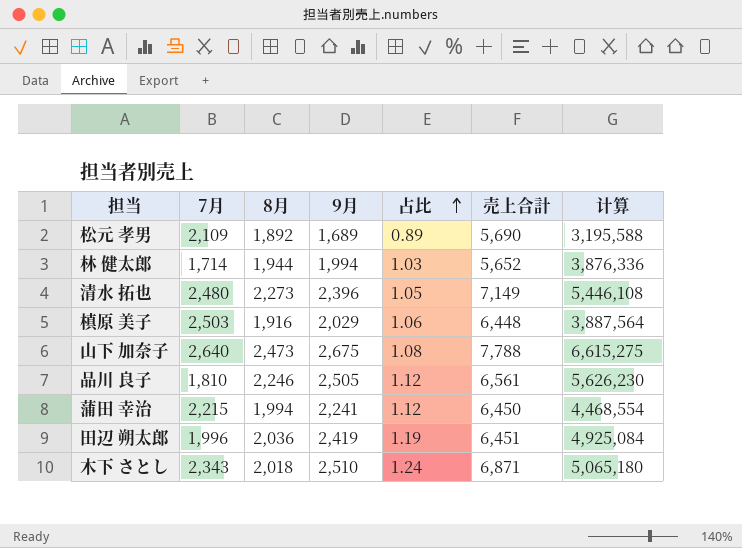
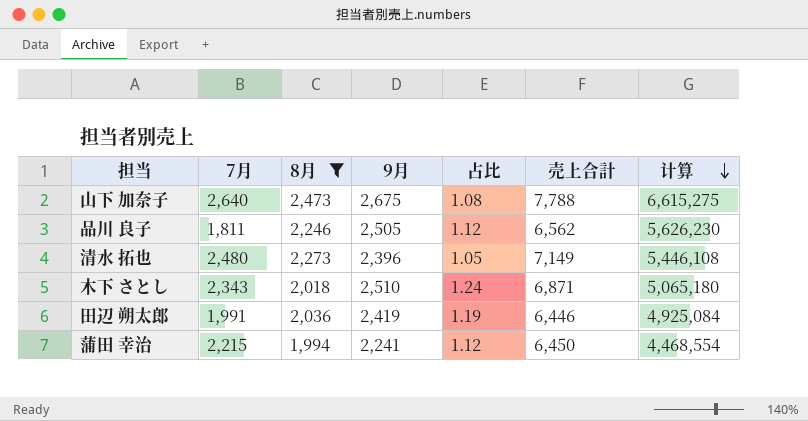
filter: none -> 8月 >= 1,994
row order: 占比 ascending -> 计算 descending
品川 良子 | 7月: 1,810 -> 1,811
品川 良子 | 売上合計: 6,561 -> 6,562
田辺 朔太郎 | 7月: 1,996 -> 1,991
田辺 朔太郎 | 売上合計: 6,451 -> 6,446

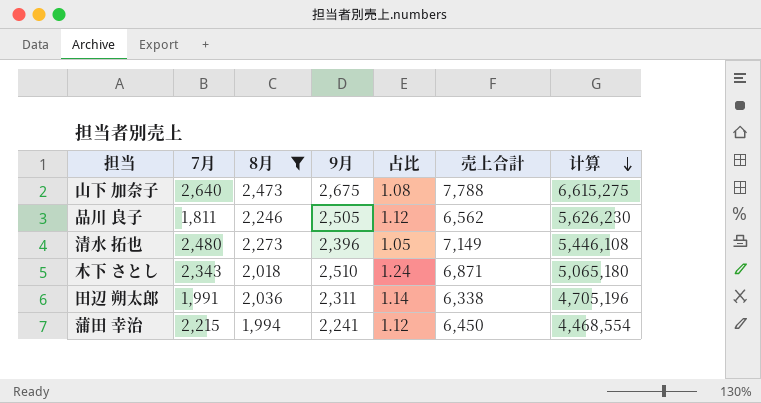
田辺 朔太郎 | 9月: 2,419 -> 2,311
田辺 朔太郎 | 占比: 1.19 -> 1.14
田辺 朔太郎 | 売上合計: 6,446 -> 6,338
田辺 朔太郎 | 计算: 4,925,084 -> 4,705,196

